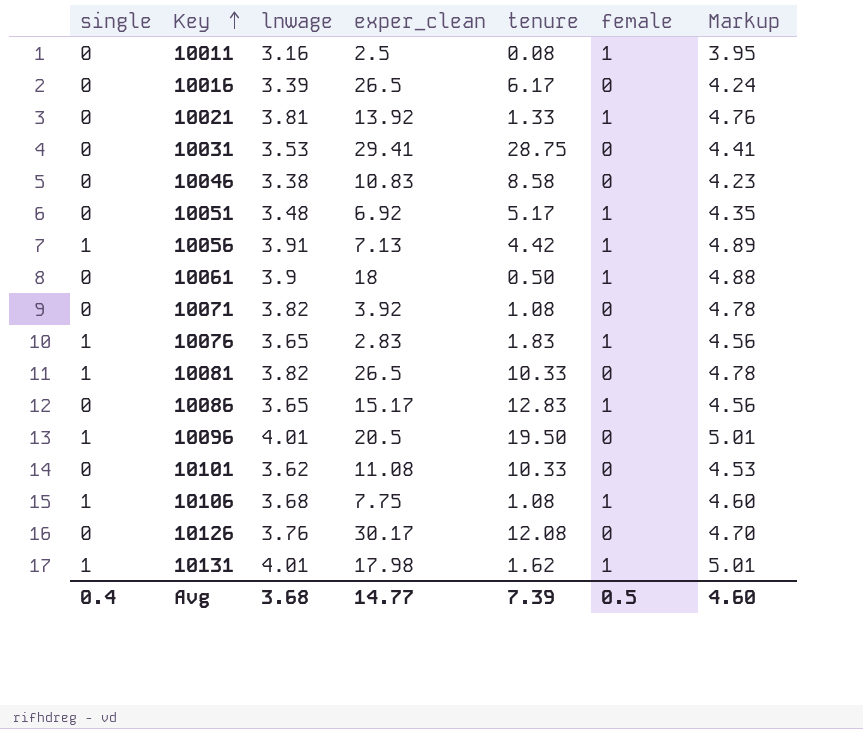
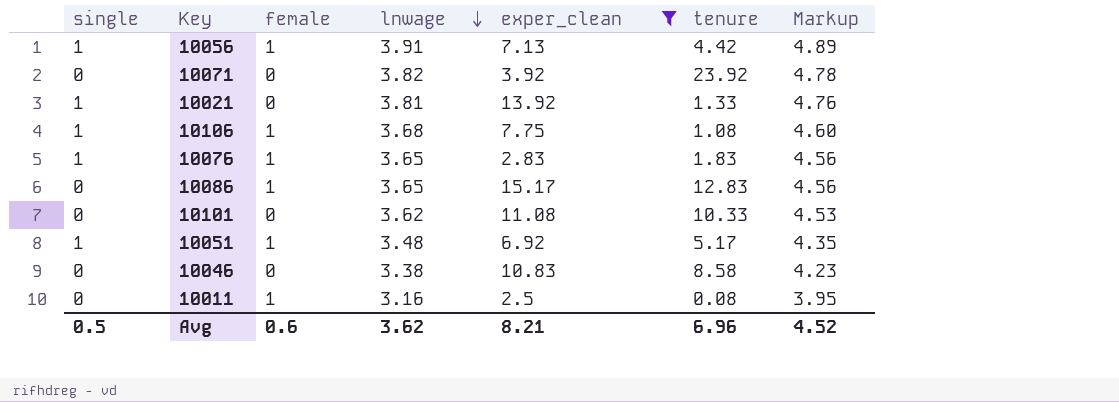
filter: none -> exper_clean <= 15.17
row order: Key ascending -> lnwage descending
column female | position: 6 -> 3
10071 | tenure: 1.08 -> 23.92
10021 | single: 0 -> 1
10021 | female: 1 -> 0
10051 | single: 0 -> 1
Avg | single: 0.4 -> 0.5
Avg | female: 0.5 -> 0.6
Avg | lnwage: 3.68 -> 3.62
Avg | exper_clean: 14.77 -> 8.21
Avg | tenure: 7.39 -> 6.96
Avg | Markup: 4.60 -> 4.52

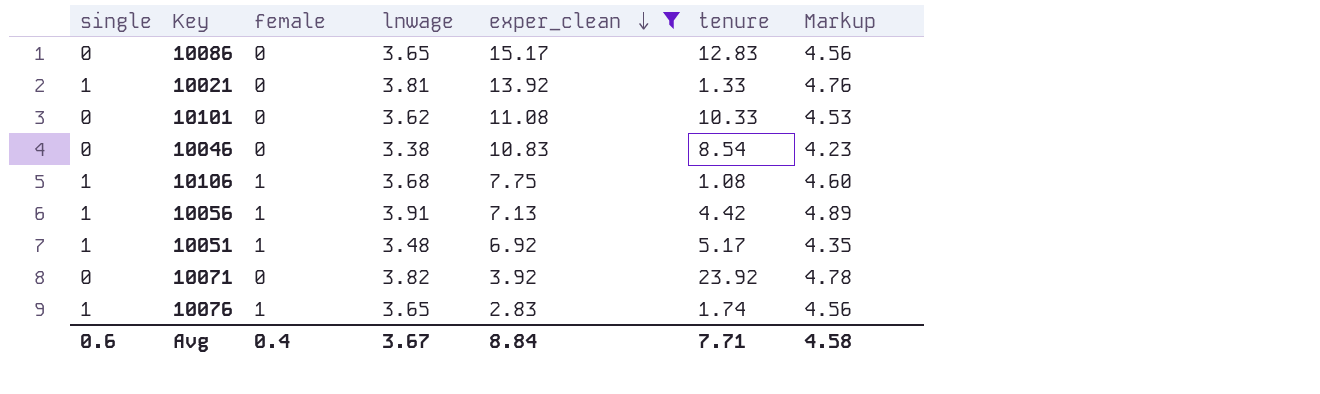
row order: lnwage descending -> exper_clean descending
row 10011: 0 | 1 | 3.16 | 2.5 | 0.08 | 3.95 -> none
10086 | female: 1 -> 0
10046 | tenure: 8.58 -> 8.54
10076 | tenure: 1.83 -> 1.74
Avg | single: 0.5 -> 0.6
Avg | female: 0.6 -> 0.4
Avg | lnwage: 3.62 -> 3.67
Avg | exper_clean: 8.21 -> 8.84
Avg | tenure: 6.96 -> 7.71
Avg | Markup: 4.52 -> 4.58

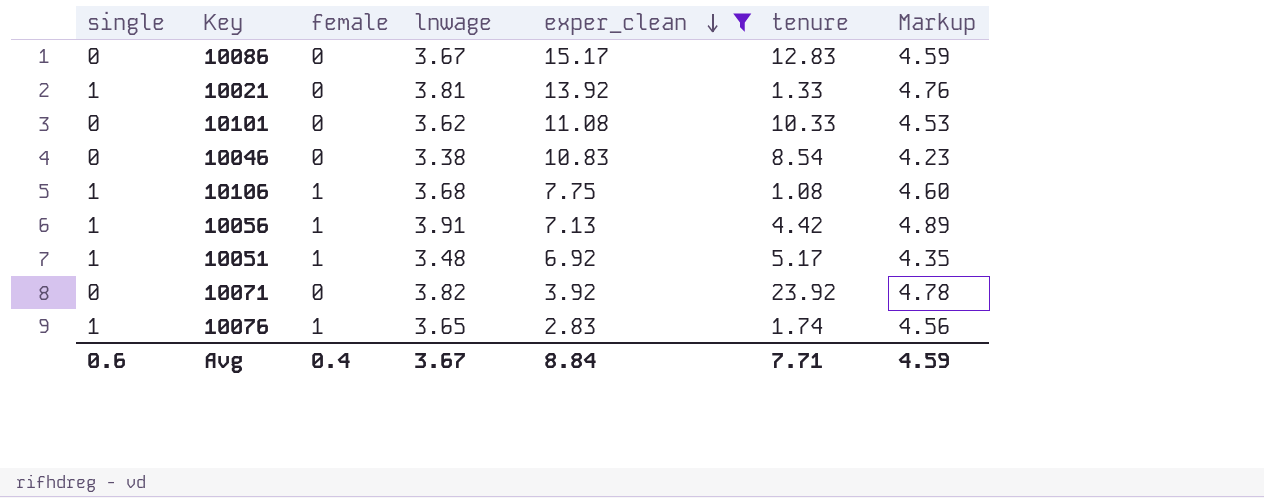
10086 | lnwage: 3.65 -> 3.67
10086 | Markup: 4.56 -> 4.59
Avg | Markup: 4.58 -> 4.59

